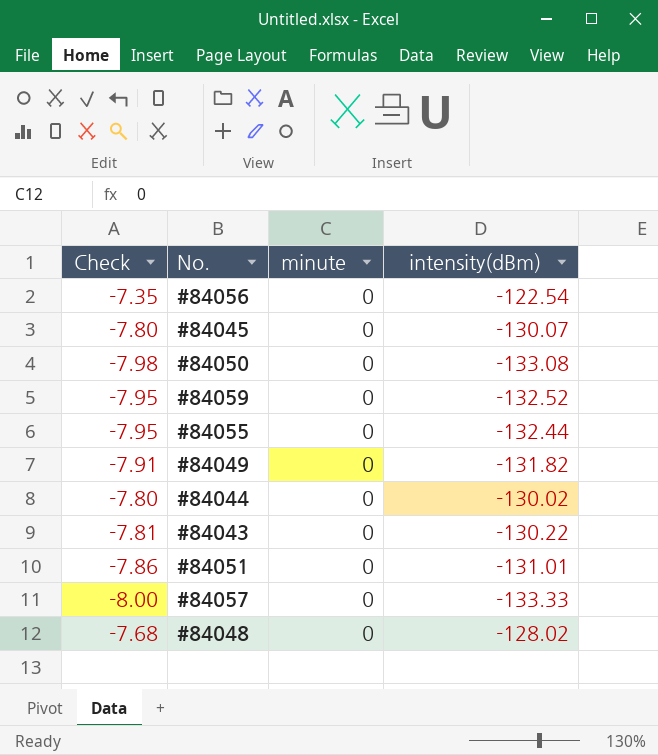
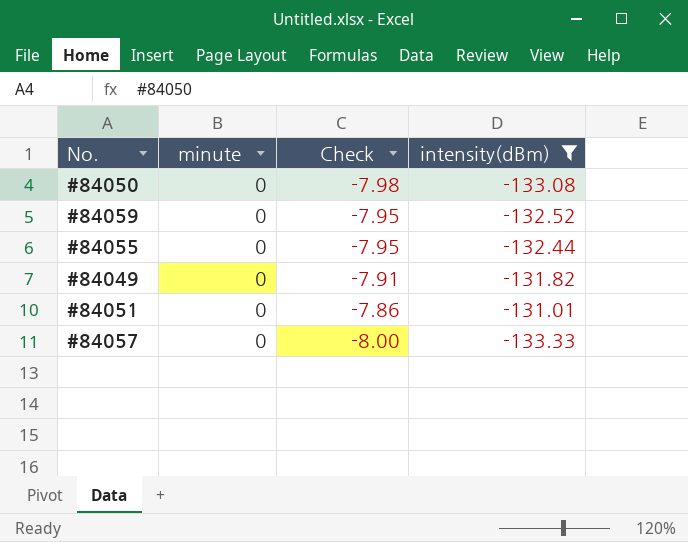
filter: none -> intensity(dBm) <= -131.01
column Check | position: 1 -> 3

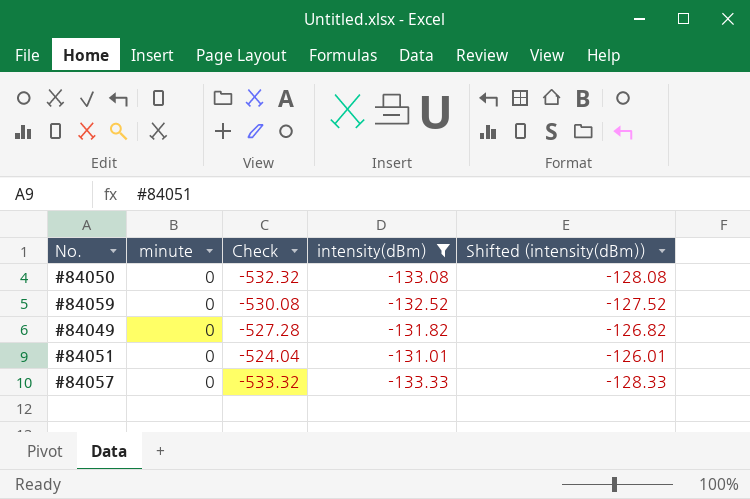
column Check | formula: [intensity(dBm)] * 0.06 -> [intensity(dBm)] * 4
column Shifted (intensity(dBm)) | formula: none -> [intensity(dBm)] + 5
row #84055: 0 | -7.95 | -132.44 -> none

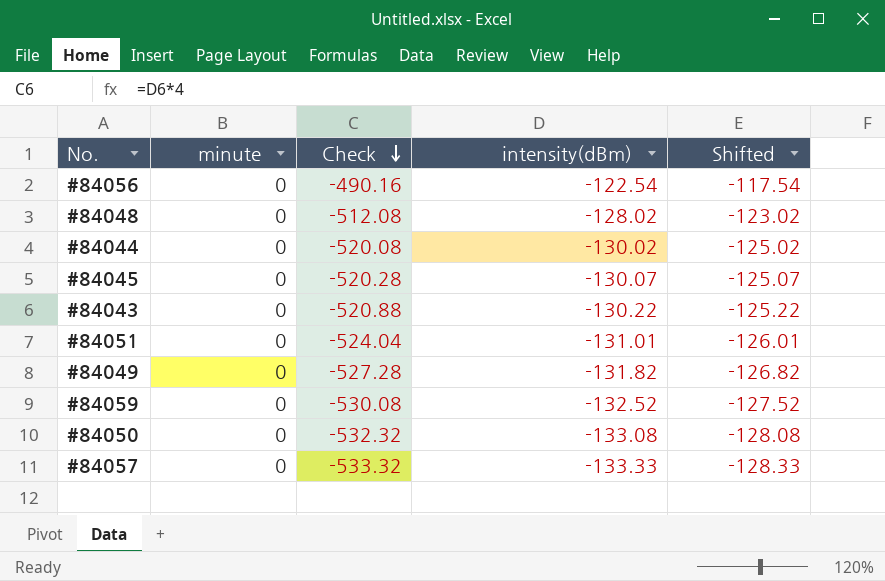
filter: intensity(dBm) <= -131.01 -> none
row order: none -> Check descending
column name: Shifted (intensity(dBm)) -> Shifted

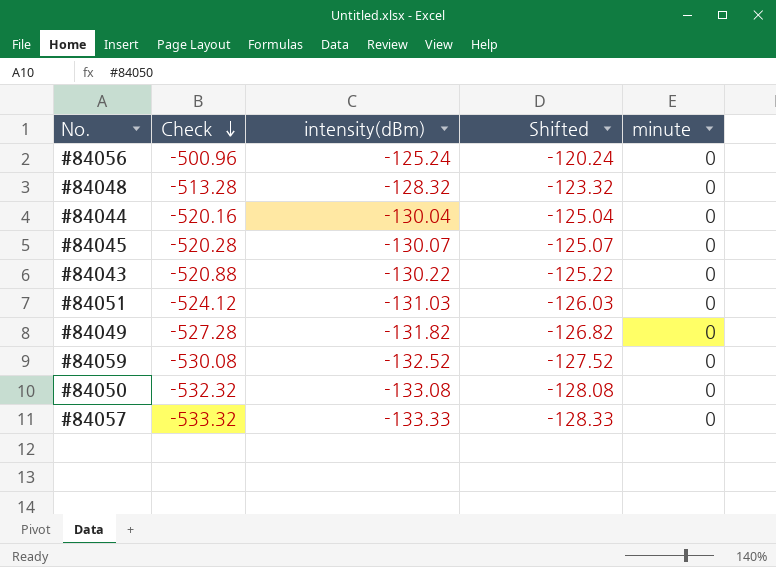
column minute | position: 2 -> 5
#84056 | Check: -490.16 -> -500.96
#84056 | intensity(dBm): -122.54 -> -125.24
#84056 | Shifted: -117.54 -> -120.24
#84048 | Check: -512.08 -> -513.28
#84048 | intensity(dBm): -128.02 -> -128.32
#84048 | Shifted: -123.02 -> -123.32
#84044 | Check: -520.08 -> -520.16
#84044 | intensity(dBm): -130.02 -> -130.04
#84044 | Shifted: -125.02 -> -125.04
#84051 | Check: -524.04 -> -524.12
#84051 | intensity(dBm): -131.01 -> -131.03
#84051 | Shifted: -126.01 -> -126.03

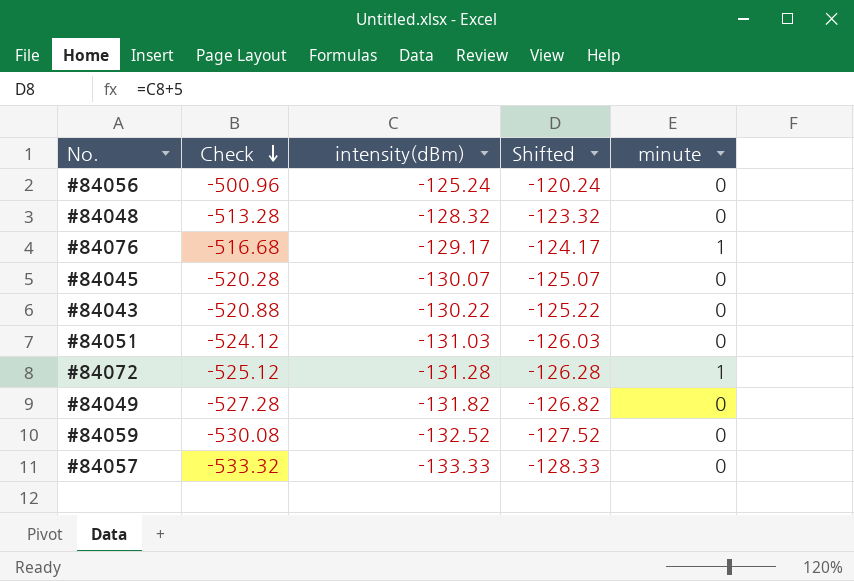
row #84044: -520.16 | -130.04 | -125.04 | 0 -> none
row #84050: -532.32 | -133.08 | -128.08 | 0 -> none
row #84076: none -> -516.68 | -129.17 | -124.17 | 1
row #84072: none -> -525.12 | -131.28 | -126.28 | 1

